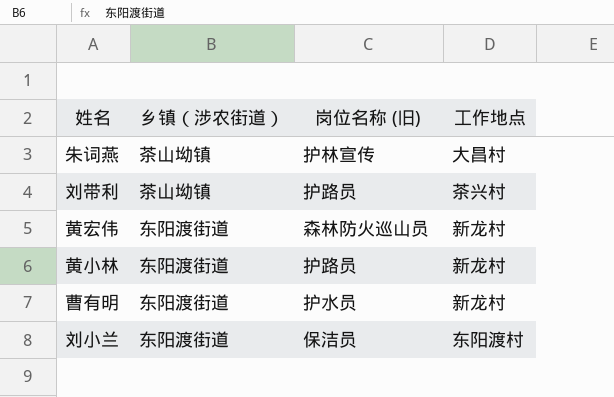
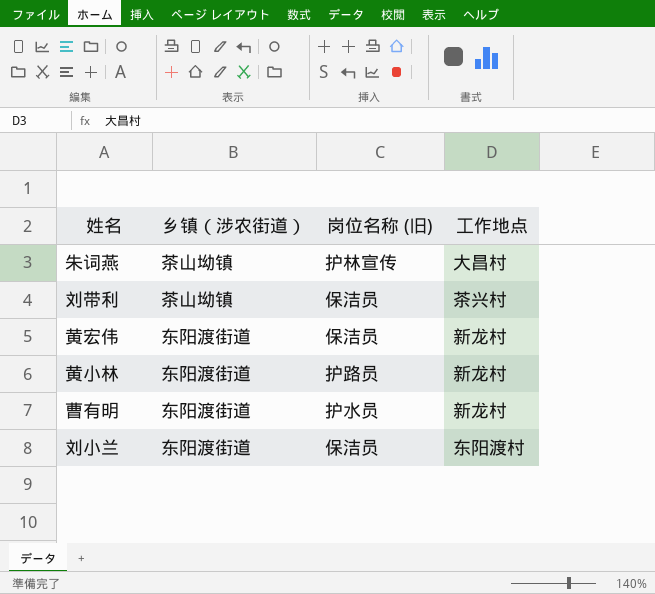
刘带利 | 岗位名称 (旧): 护路员 -> 保洁员
黄宏伟 | 岗位名称 (旧): 森林防火巡山员 -> 保洁员

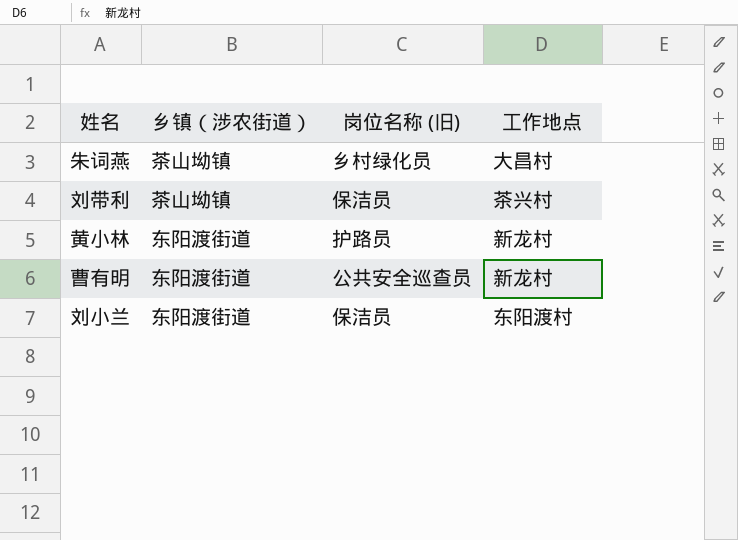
row 黄宏伟: 东阳渡街道 | 保洁员 | 新龙村 -> none
朱词燕 | 岗位名称 (旧): 护林宣传 -> 乡村绿化员
曹有明 | 岗位名称 (旧): 护水员 -> 公共安全巡查员

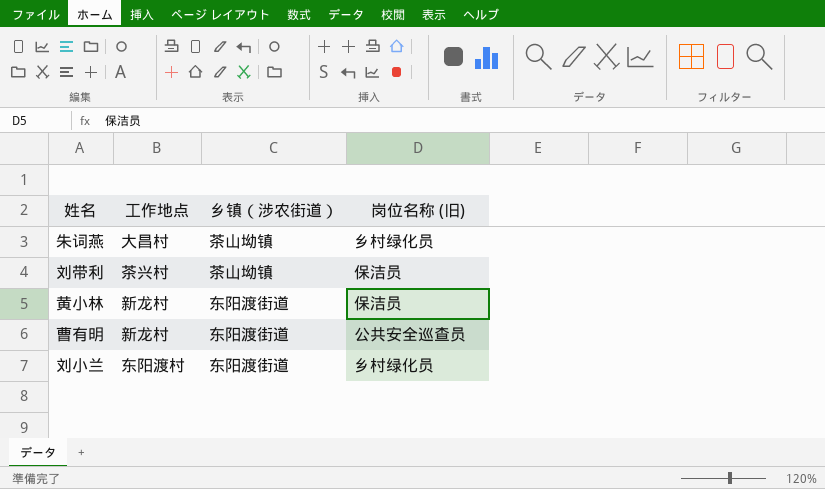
column 工作地点 | position: 4 -> 2
黄小林 | 岗位名称 (旧): 护路员 -> 保洁员
刘小兰 | 岗位名称 (旧): 保洁员 -> 乡村绿化员

